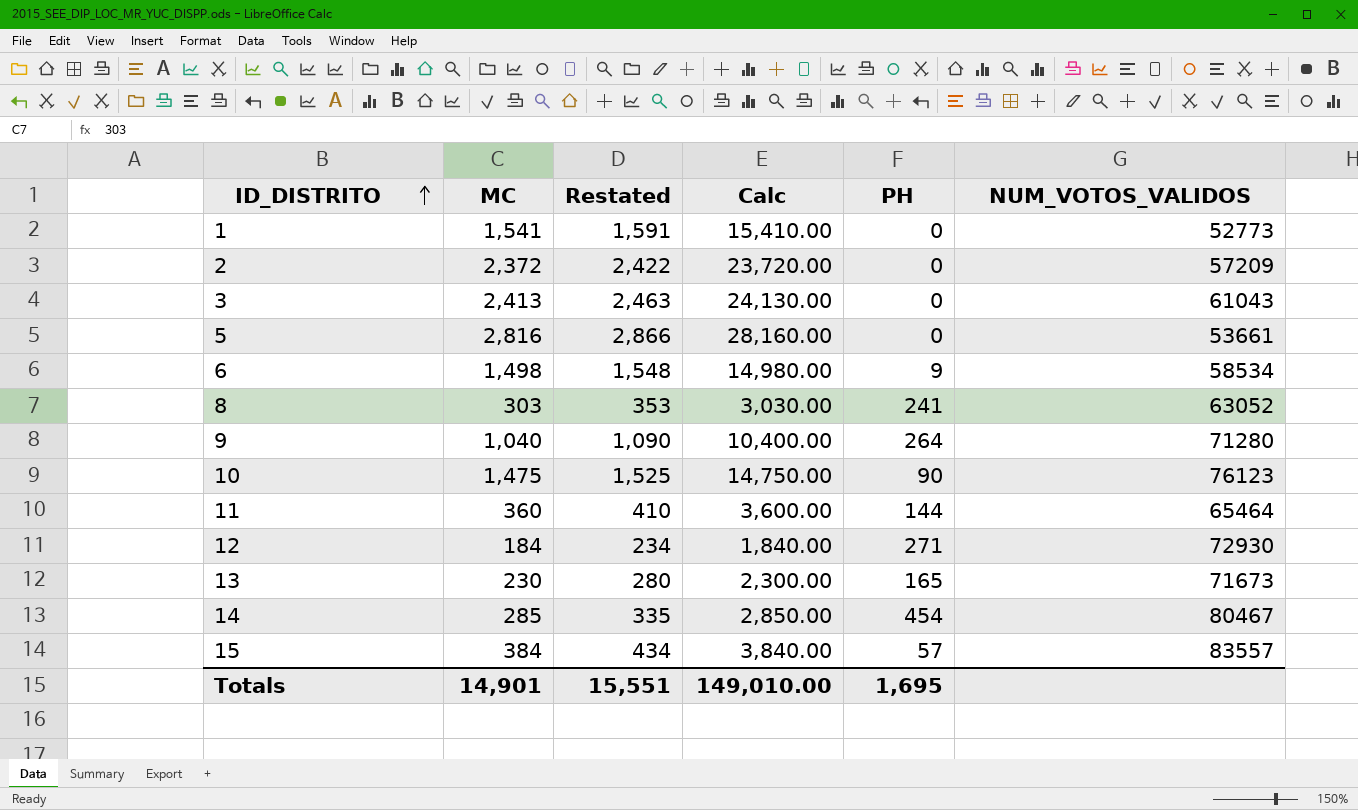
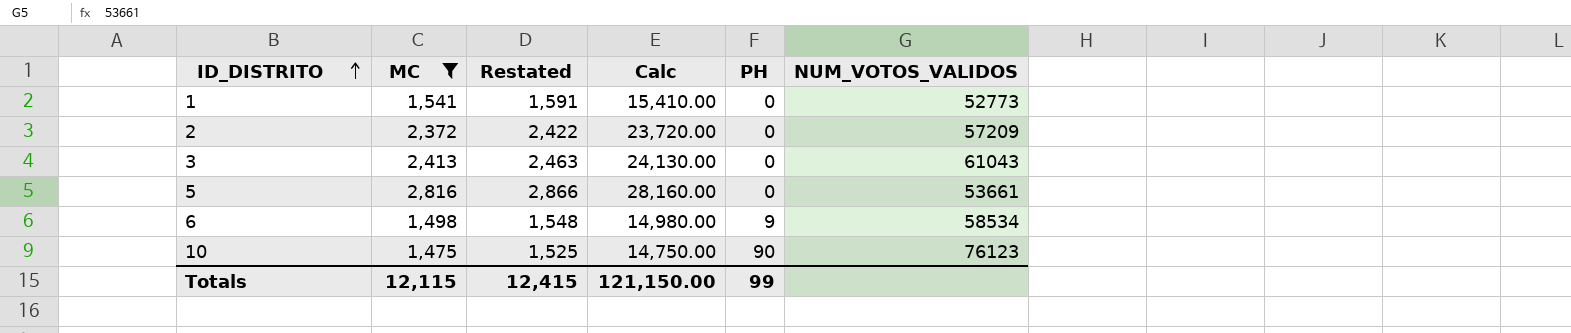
filter: none -> MC >= 1,475
Totals | MC: 14,901 -> 12,115
Totals | Restated: 15,551 -> 12,415
Totals | Calc: 149,010.00 -> 121,150.00
Totals | PH: 1,695 -> 99

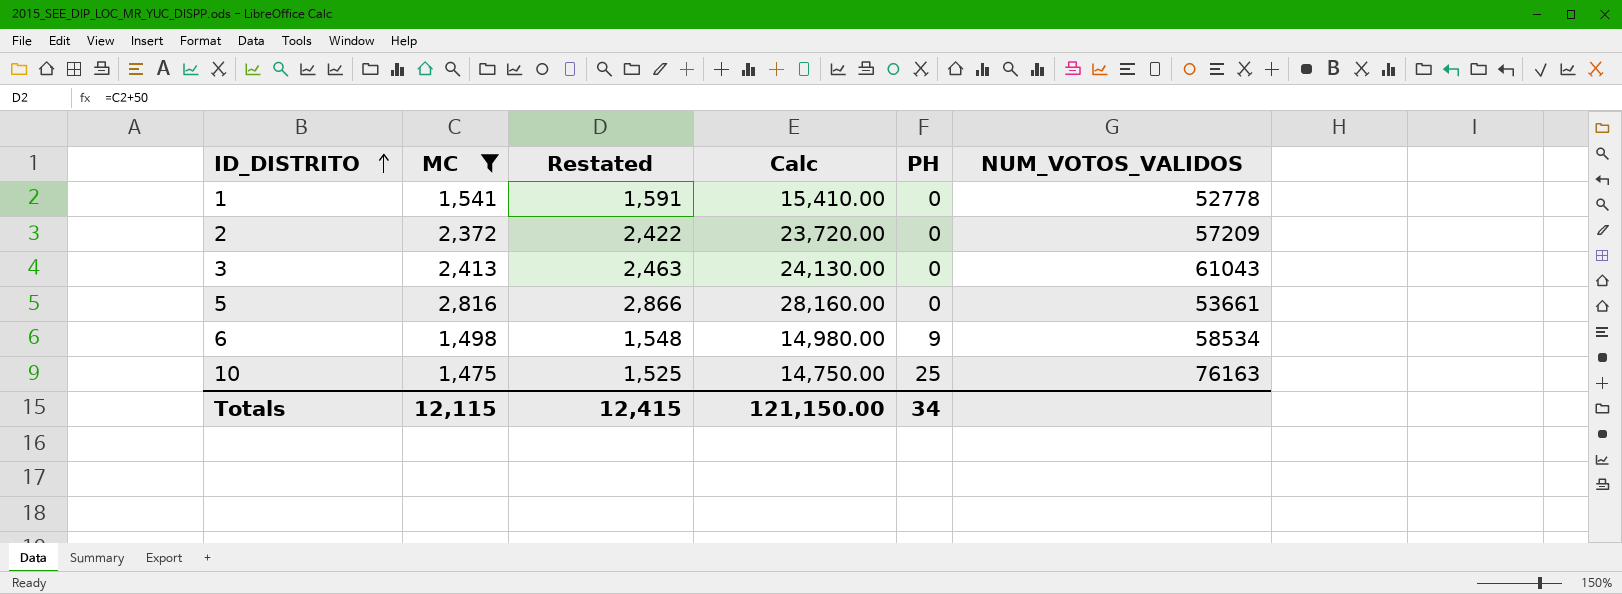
1 | NUM_VOTOS_VALIDOS: 52773 -> 52778
10 | PH: 90 -> 25
10 | NUM_VOTOS_VALIDOS: 76123 -> 76163
Totals | PH: 99 -> 34

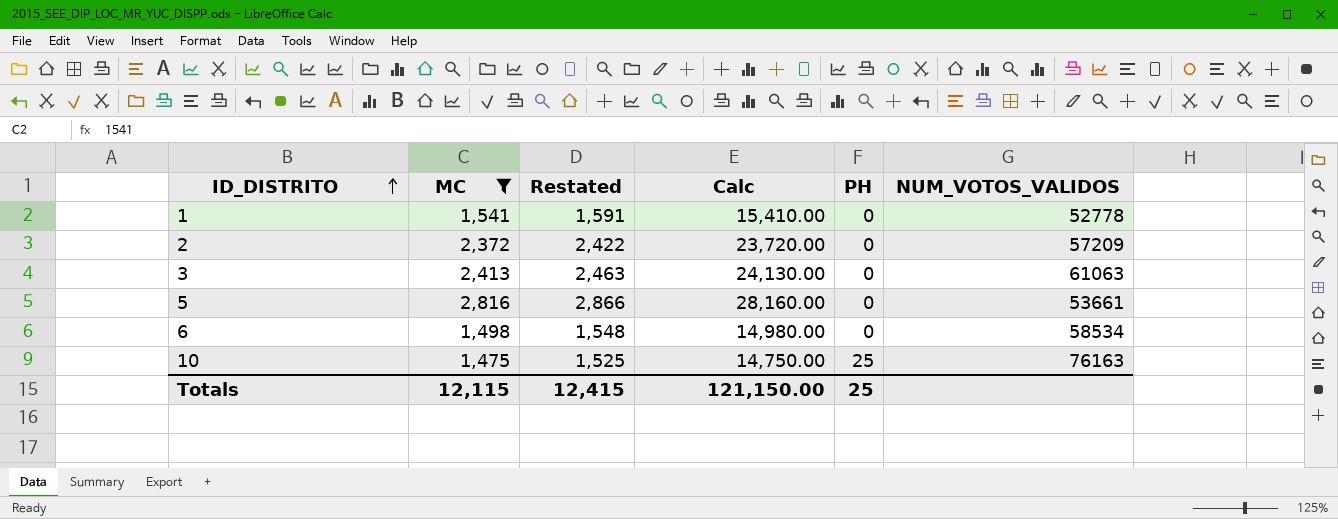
3 | NUM_VOTOS_VALIDOS: 61043 -> 61063
6 | PH: 9 -> 0
Totals | PH: 34 -> 25

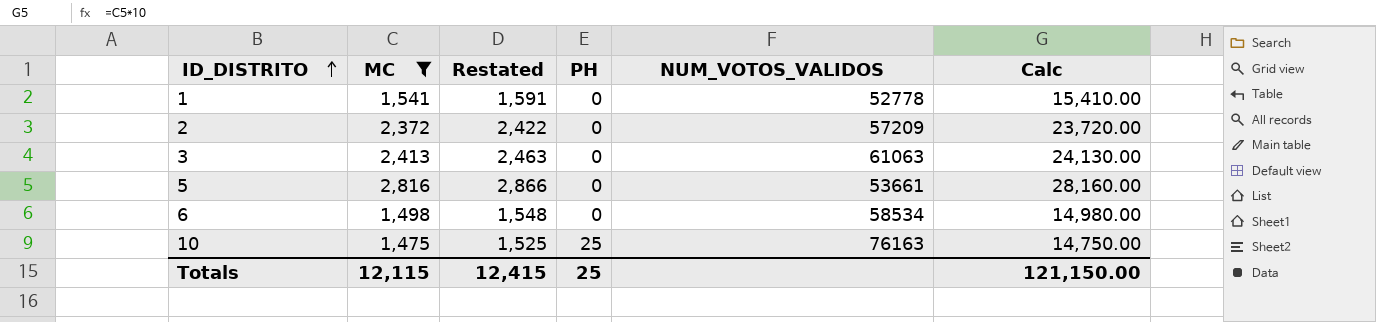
column Calc | position: 4 -> 6

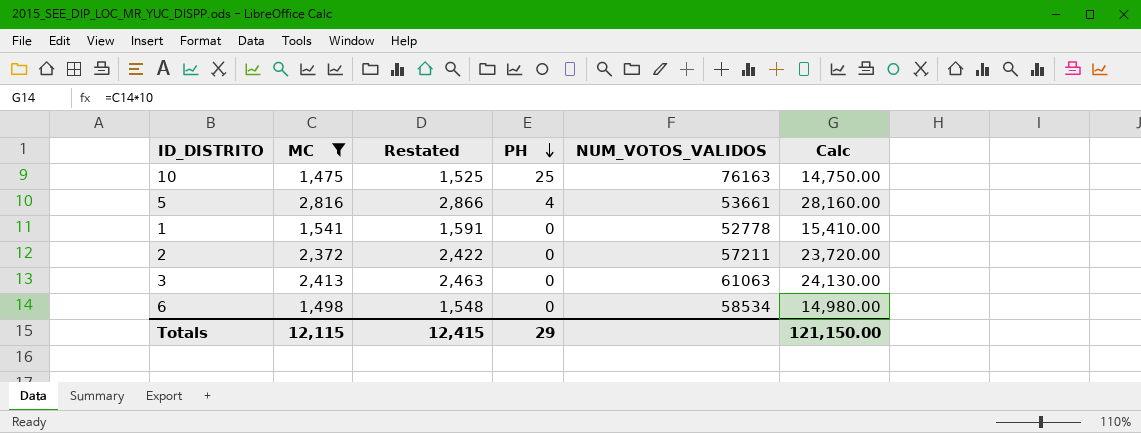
row order: ID_DISTRITO ascending -> PH descending
5 | PH: 0 -> 4
2 | NUM_VOTOS_VALIDOS: 57209 -> 57211
Totals | PH: 25 -> 29

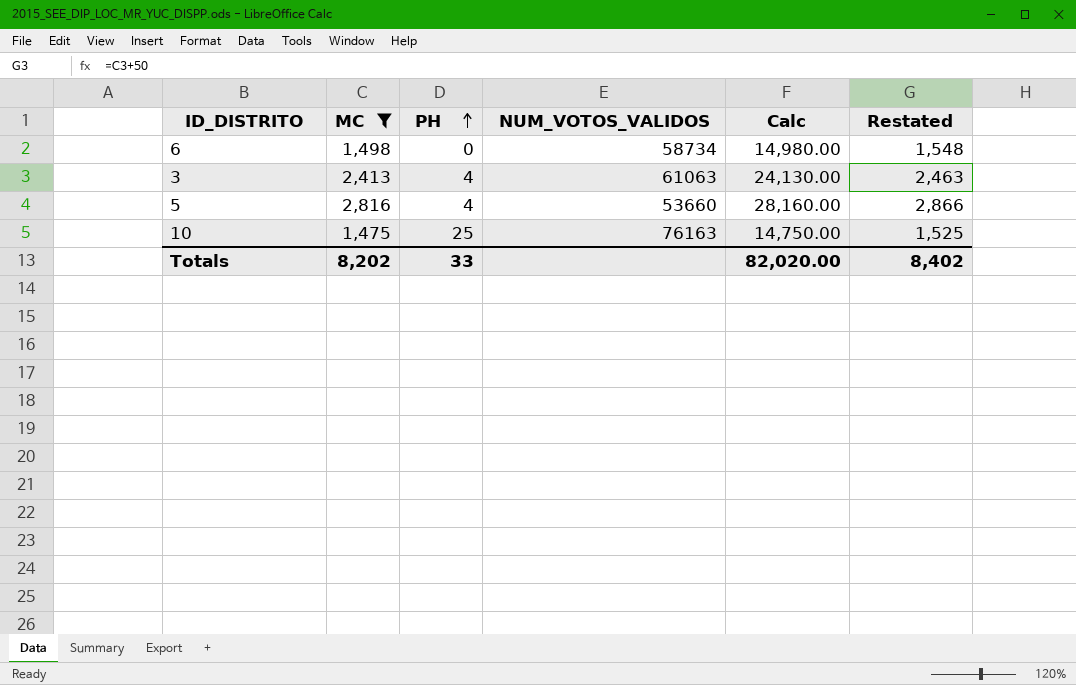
row order: PH descending -> PH ascending
column Restated | position: 3 -> 6
row 1: 1,541 | 1,591 | 0 | 52778 | 15,410.00 -> none
row 2: 2,372 | 2,422 | 0 | 57211 | 23,720.00 -> none
6 | NUM_VOTOS_VALIDOS: 58534 -> 58734
3 | PH: 0 -> 4
5 | NUM_VOTOS_VALIDOS: 53661 -> 53660
Totals | MC: 12,115 -> 8,202
Totals | PH: 29 -> 33
Totals | Calc: 121,150.00 -> 82,020.00
Totals | Restated: 12,415 -> 8,402

